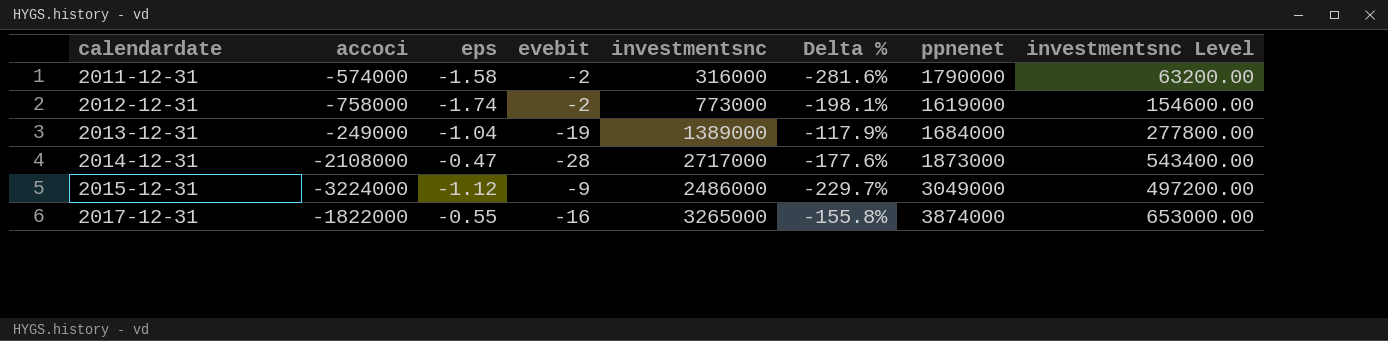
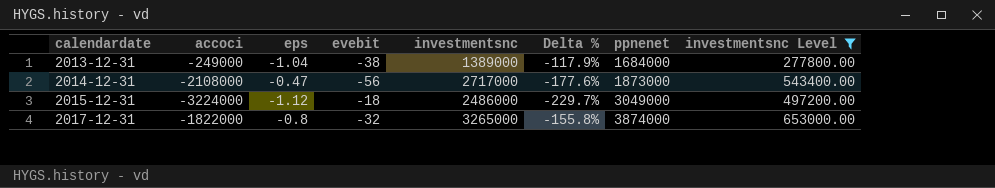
filter: none -> investmentsnc Level >= 277800.00
2013-12-31 | evebit: -19 -> -38
2014-12-31 | evebit: -28 -> -56
2015-12-31 | evebit: -9 -> -18
2017-12-31 | eps: -0.55 -> -0.8
2017-12-31 | evebit: -16 -> -32

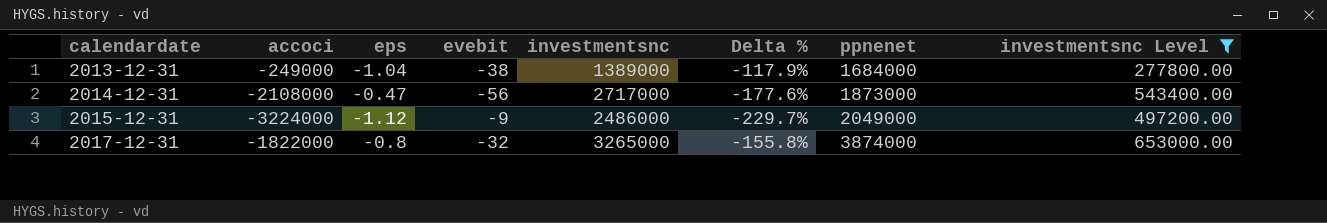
2015-12-31 | evebit: -18 -> -9
2015-12-31 | ppnenet: 3049000 -> 2049000

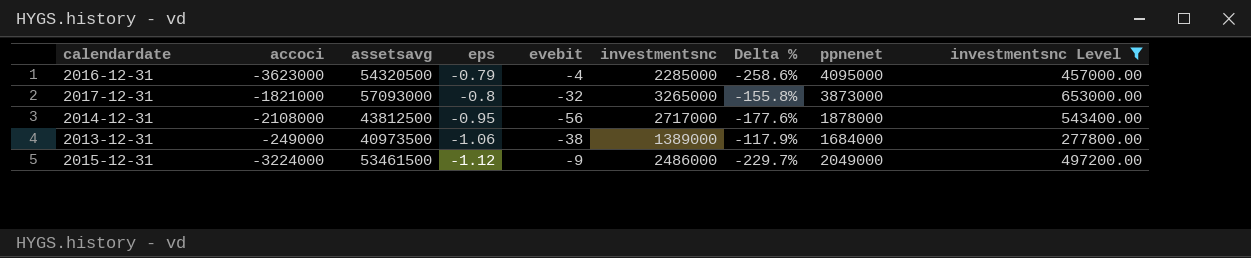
row order: calendardate ascending -> eps descending
column assetsavg | position: none -> 3
row 2016-12-31: none -> -3623000 | 54320500 | -0.79 | -4 | 2285000 | -258.6% | 4095000 | 457000.00
2017-12-31 | accoci: -1822000 -> -1821000
2017-12-31 | ppnenet: 3874000 -> 3873000
2014-12-31 | eps: -0.47 -> -0.95
2014-12-31 | ppnenet: 1873000 -> 1878000
2013-12-31 | eps: -1.04 -> -1.06

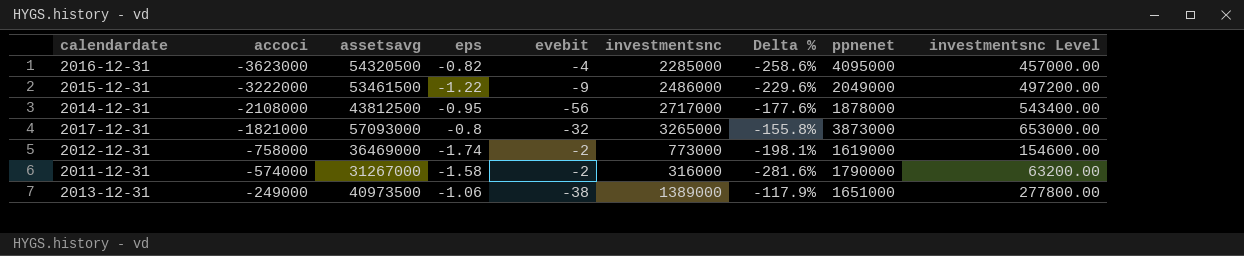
filter: investmentsnc Level >= 277800.00 -> none
row order: eps descending -> accoci ascending
2016-12-31 | eps: -0.79 -> -0.82
2015-12-31 | accoci: -3224000 -> -3222000
2015-12-31 | eps: -1.12 -> -1.22
2015-12-31 | Delta %: -229.7% -> -229.6%
2013-12-31 | ppnenet: 1684000 -> 1651000

